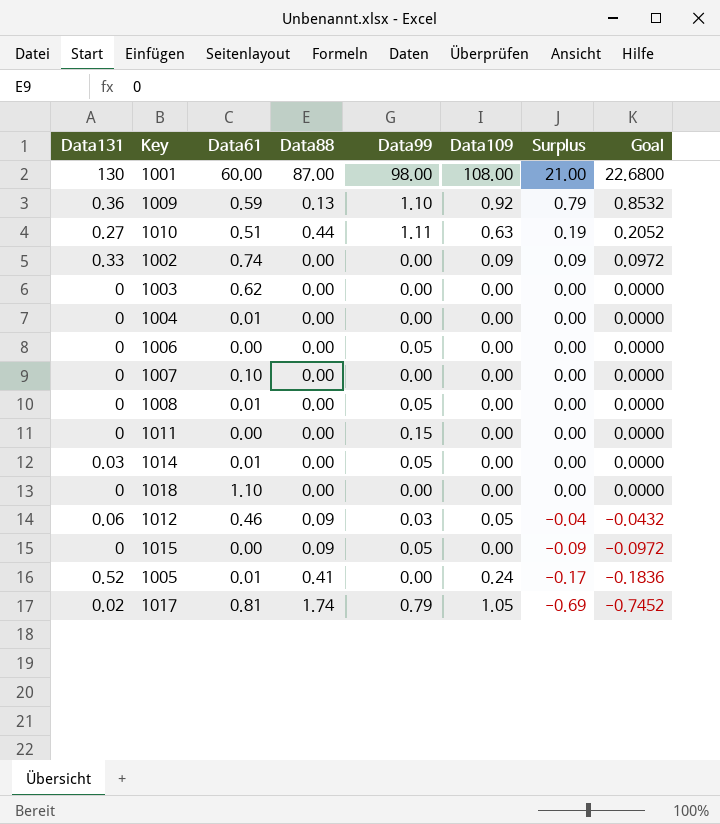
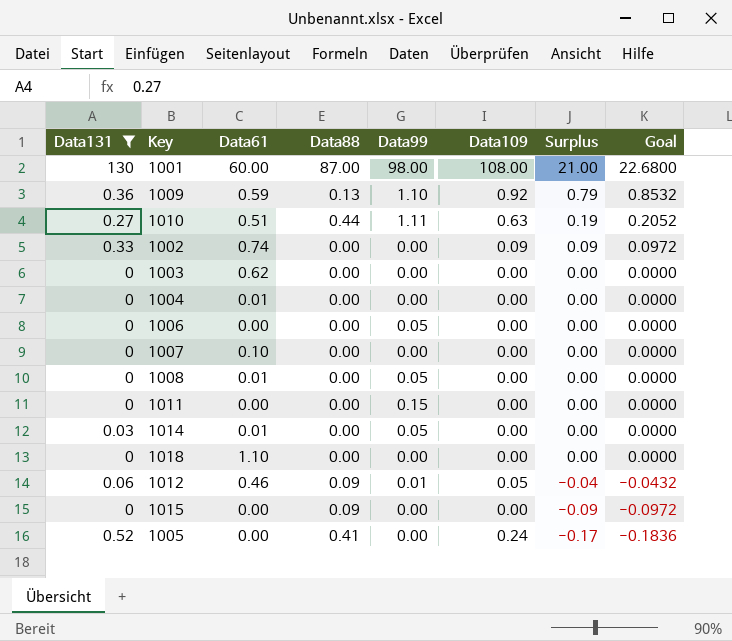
filter: none -> Data131 != 0.02
1012 | Data99: 0.03 -> 0.01
1015 | Data99: 0.05 -> 0.00
1005 | Data61: 0.01 -> 0.00

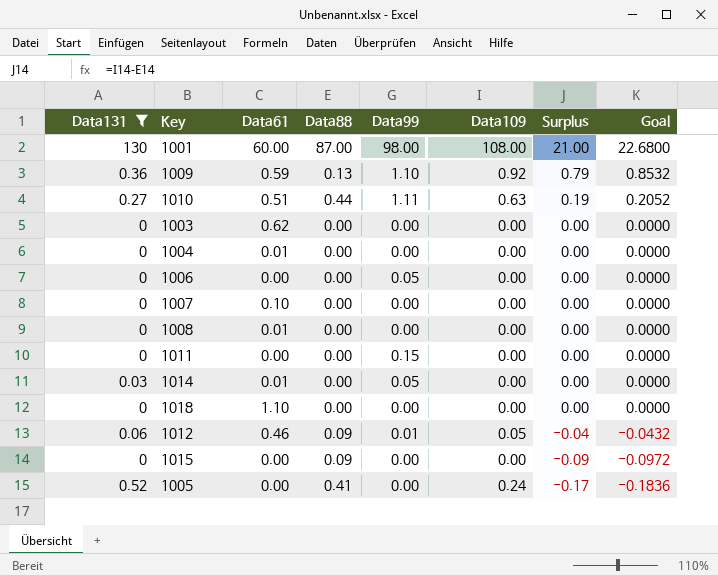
row 1002: 0.33 | 0.74 | 0.00 | 0.00 | 0.09 | 0.09 | 0.0972 -> none
1008 | Data99: 0.05 -> 0.00

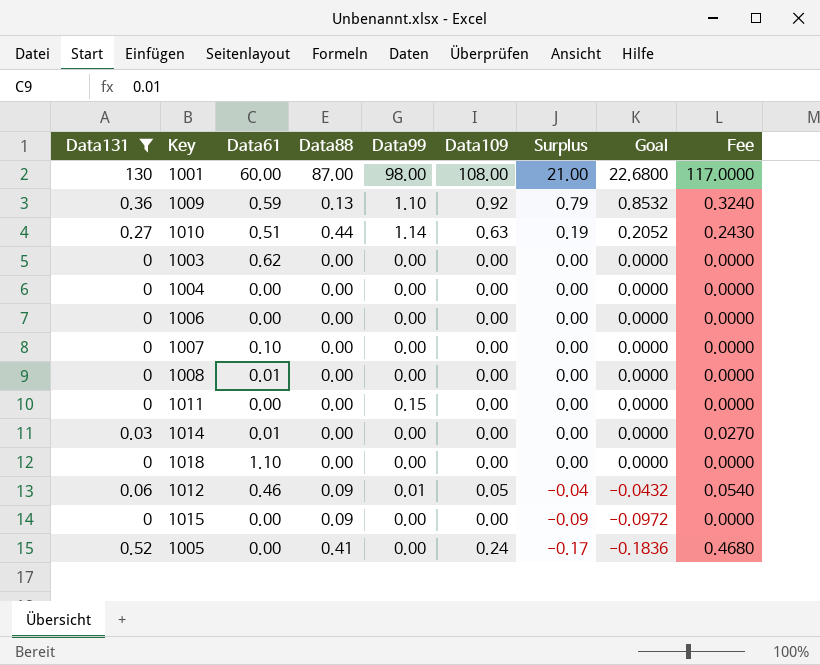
column Fee | formula: none -> [Data131] * 0.9
1010 | Data99: 1.11 -> 1.14
1004 | Data61: 0.01 -> 0.00
1006 | Data99: 0.05 -> 0.00
1014 | Data99: 0.05 -> 0.00

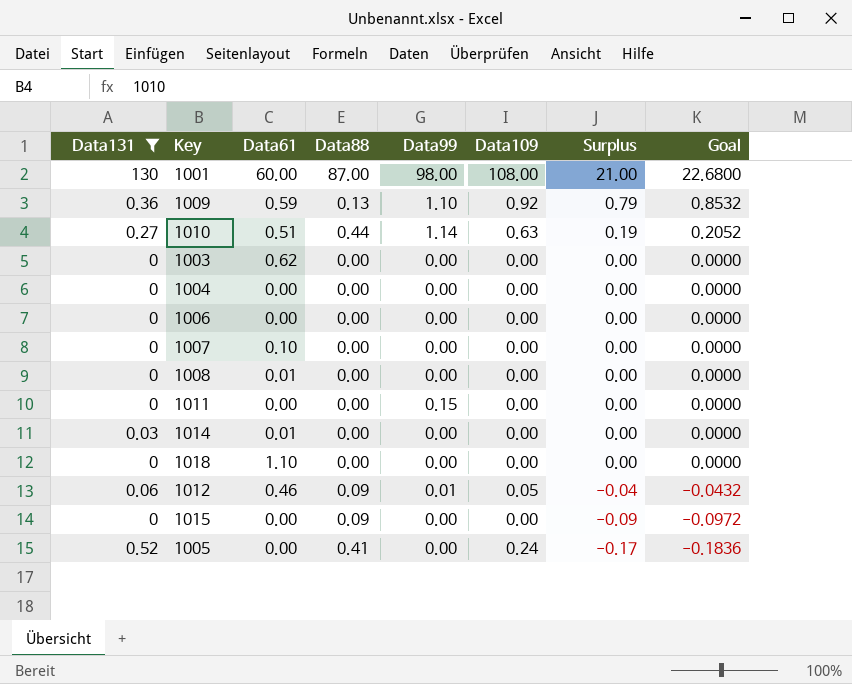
column Fee | formula: [Data131] * 0.9 -> none

